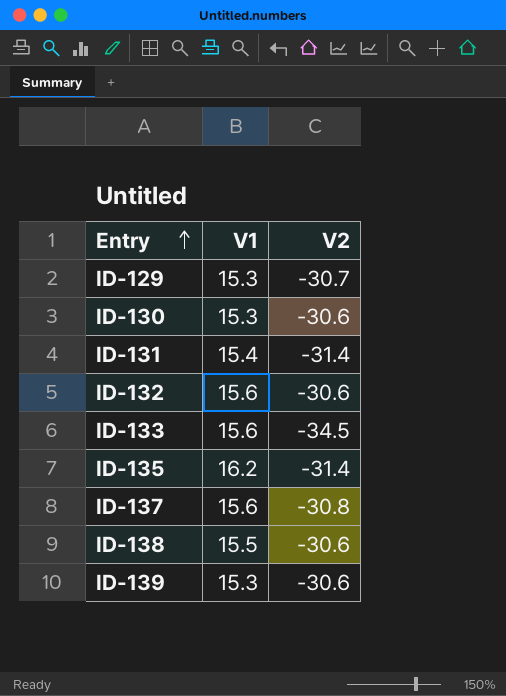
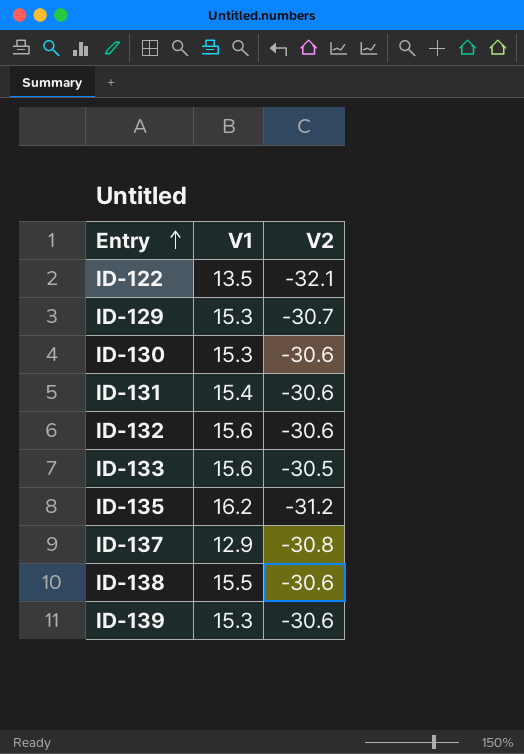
row ID-122: none -> 13.5 | -32.1
ID-131 | V2: -31.4 -> -30.6
ID-133 | V2: -34.5 -> -30.5
ID-135 | V2: -31.4 -> -31.2
ID-137 | V1: 15.6 -> 12.9

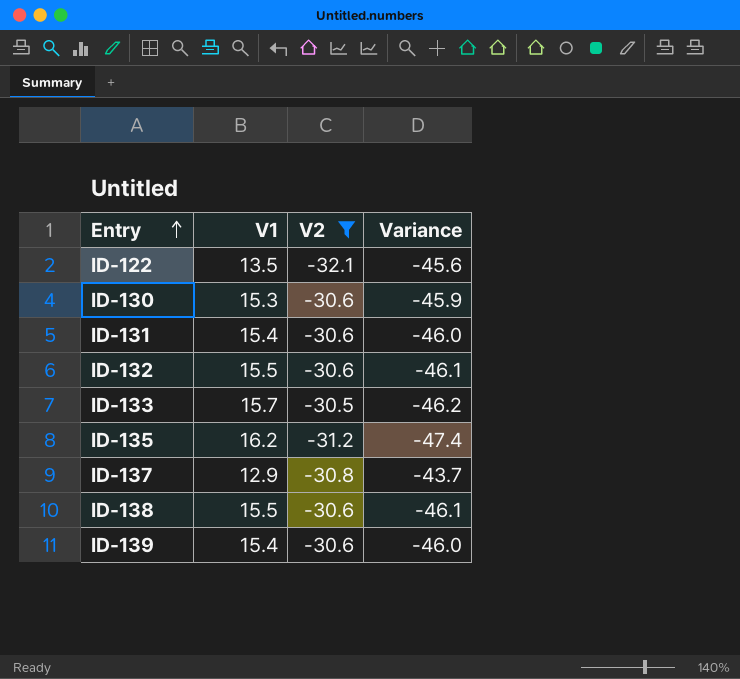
filter: none -> V2 != -30.7
column Variance | formula: none -> [V2] - [V1]
ID-132 | V1: 15.6 -> 15.5
ID-133 | V1: 15.6 -> 15.7
ID-139 | V1: 15.3 -> 15.4

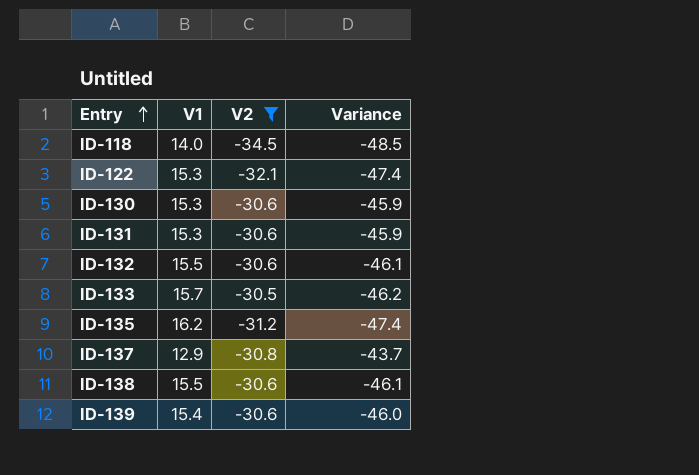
row ID-118: none -> 14.0 | -34.5 | -48.5
ID-122 | V1: 13.5 -> 15.3
ID-122 | Variance: -45.6 -> -47.4
ID-131 | V1: 15.4 -> 15.3
ID-131 | Variance: -46.0 -> -45.9

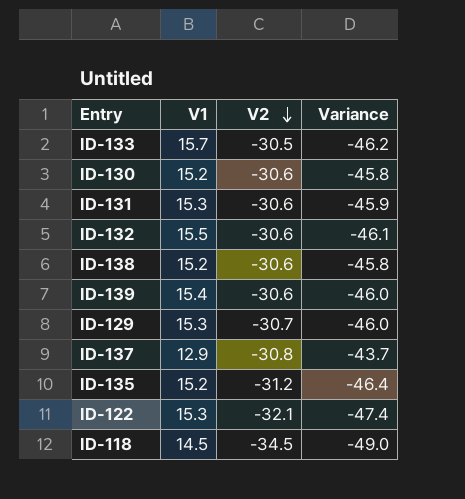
filter: V2 != -30.7 -> none
row order: Entry ascending -> V2 descending
ID-130 | V1: 15.3 -> 15.2
ID-130 | Variance: -45.9 -> -45.8
ID-138 | V1: 15.5 -> 15.2
ID-138 | Variance: -46.1 -> -45.8
ID-135 | V1: 16.2 -> 15.2
ID-135 | Variance: -47.4 -> -46.4
ID-118 | V1: 14.0 -> 14.5
ID-118 | Variance: -48.5 -> -49.0

